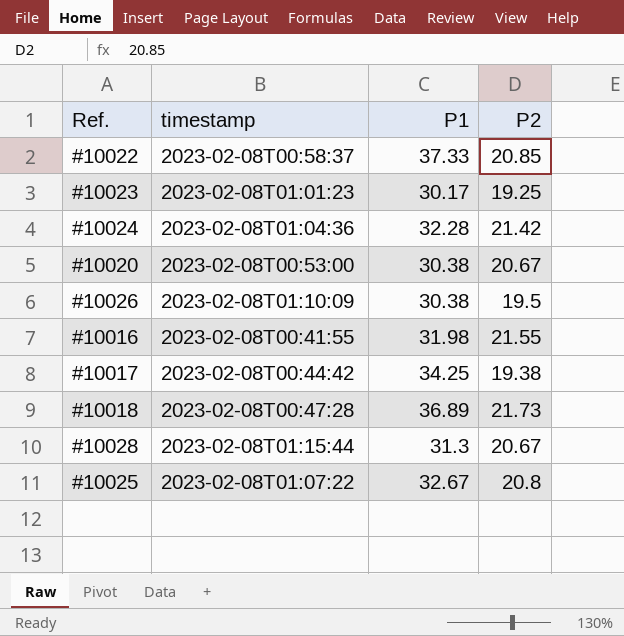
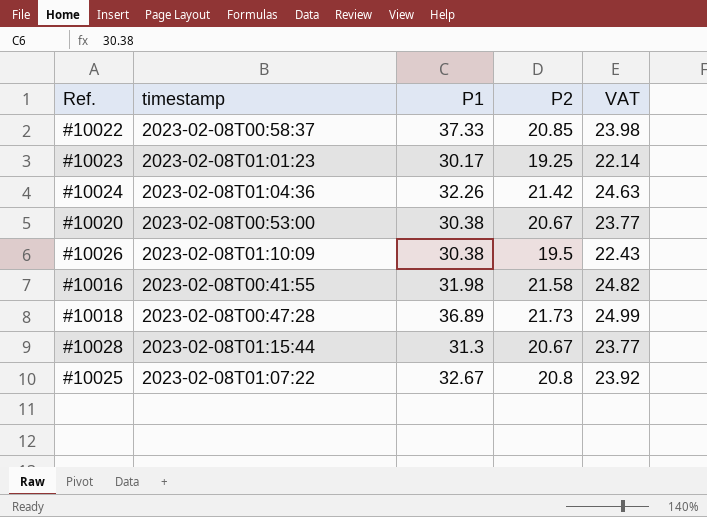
column VAT | formula: none -> [P2] * 1.15
row #10017: 2023-02-08T00:44:42 | 34.25 | 19.38 -> none
#10024 | P1: 32.28 -> 32.26
#10016 | P2: 21.55 -> 21.58

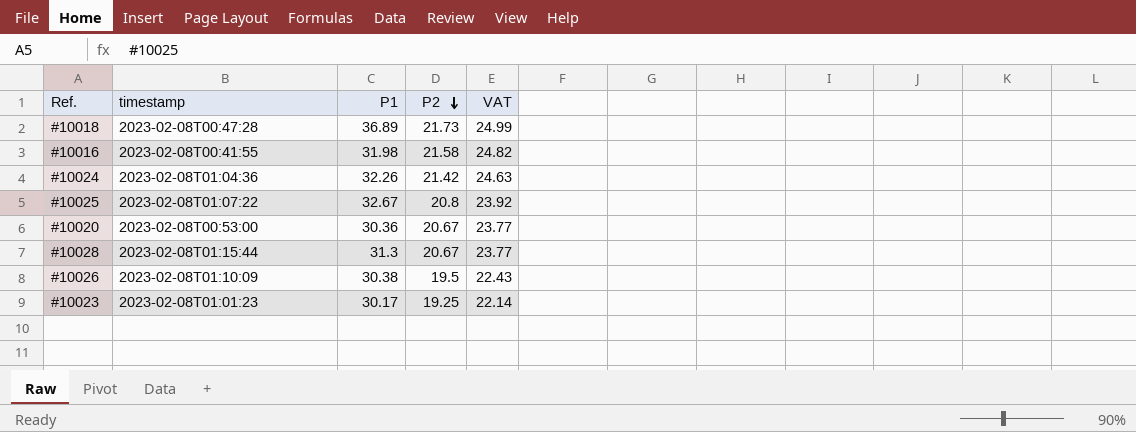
row order: none -> P2 descending
row #10022: 2023-02-08T00:58:37 | 37.33 | 20.85 | 23.98 -> none
#10020 | P1: 30.38 -> 30.36

